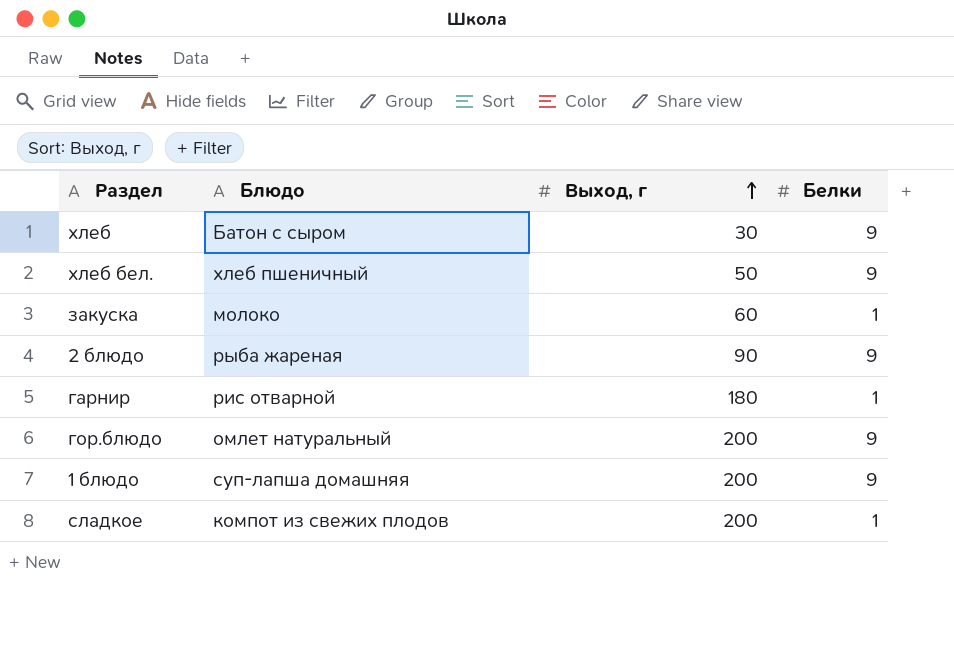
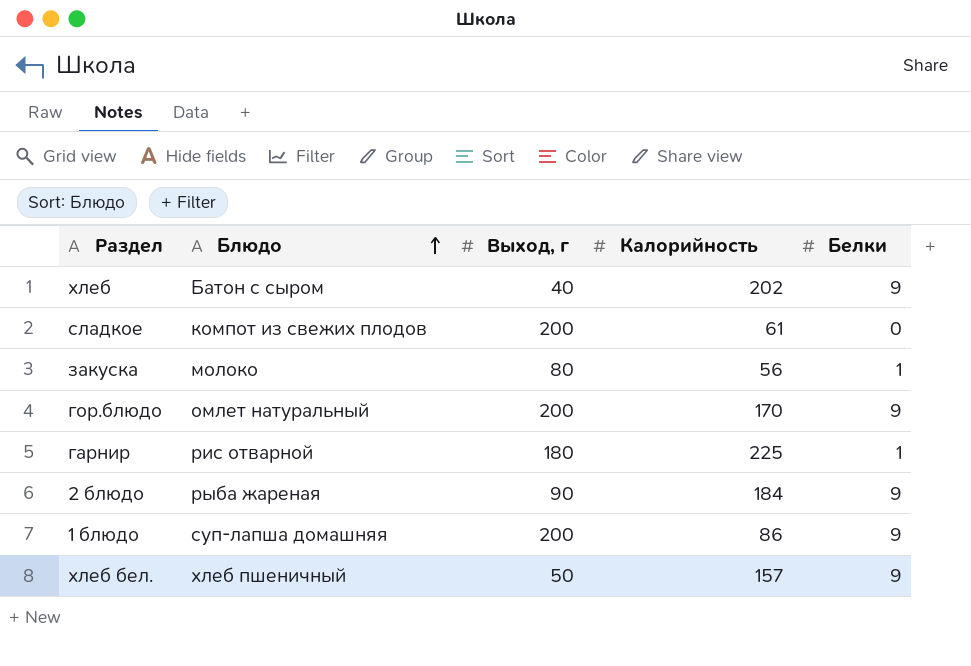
row order: Выход, г ascending -> Блюдо ascending
column Калорийность | position: none -> 4
хлеб | Выход, г: 30 -> 40
сладкое | Белки: 1 -> 0
закуска | Выход, г: 60 -> 80

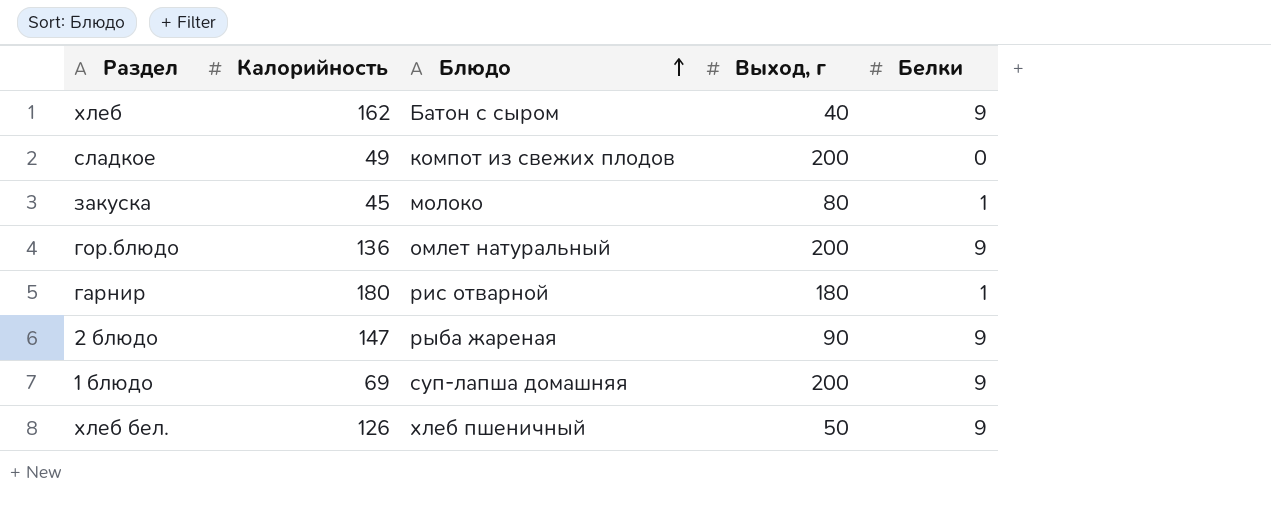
column Калорийность | position: 4 -> 2
хлеб | Калорийность: 202 -> 162
сладкое | Калорийность: 61 -> 49
закуска | Калорийность: 56 -> 45
гор.блюдо | Калорийность: 170 -> 136
гарнир | Калорийность: 225 -> 180
2 блюдо | Калорийность: 184 -> 147
1 блюдо | Калорийность: 86 -> 69
хлеб бел. | Калорийность: 157 -> 126

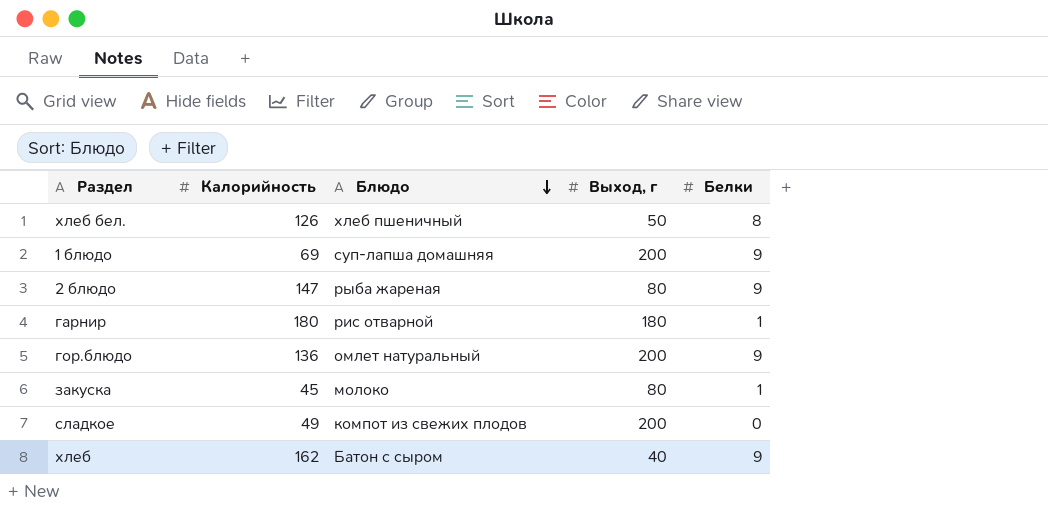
row order: Блюдо ascending -> Блюдо descending
хлеб бел. | Белки: 9 -> 8
2 блюдо | Выход, г: 90 -> 80

